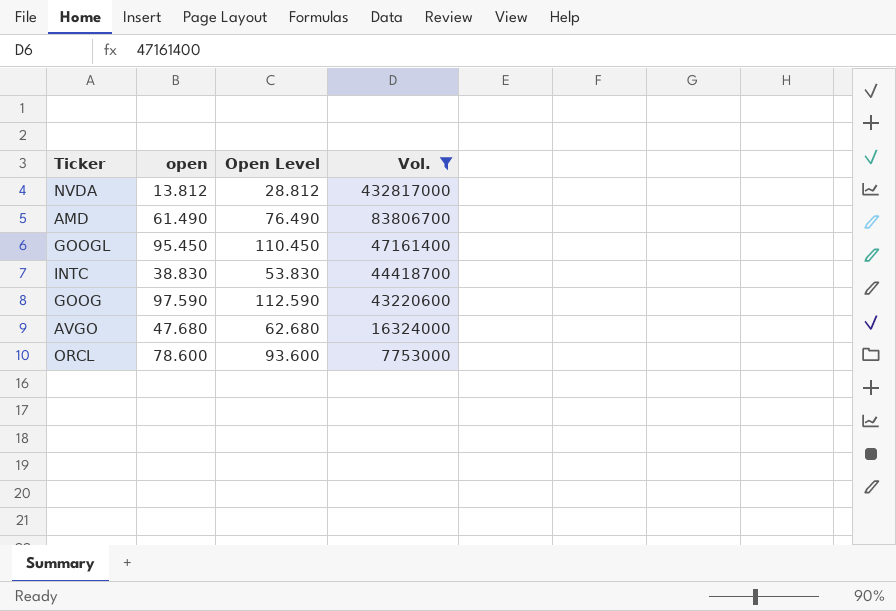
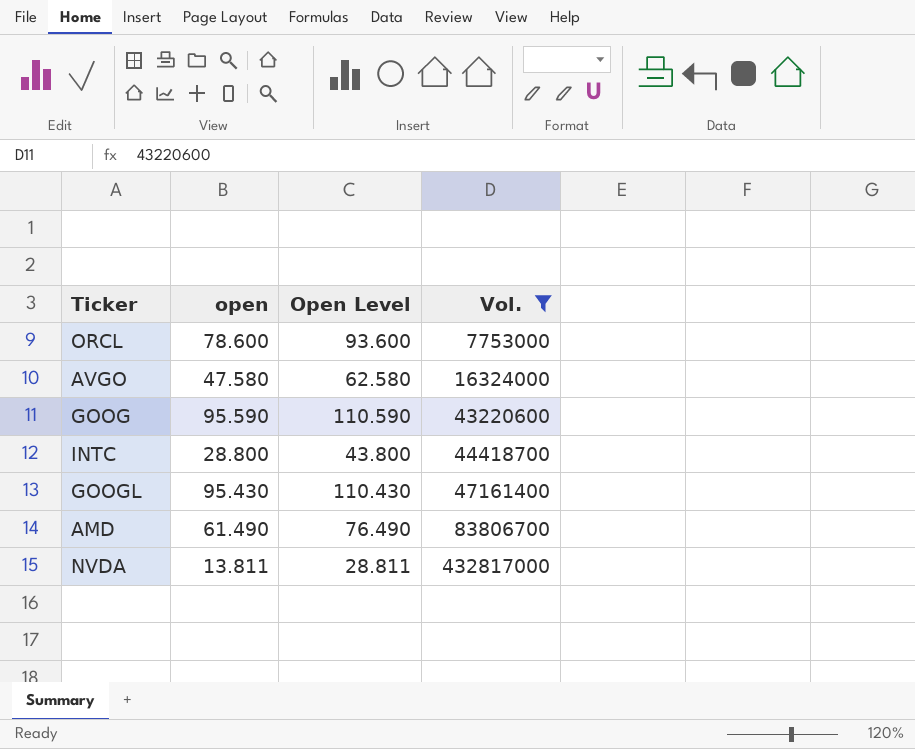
row order: Vol. descending -> Vol. ascending
AVGO | open: 47.680 -> 47.580
AVGO | Open Level: 62.680 -> 62.580
GOOG | open: 97.590 -> 95.590
GOOG | Open Level: 112.590 -> 110.590
INTC | open: 38.830 -> 28.800
INTC | Open Level: 53.830 -> 43.800
GOOGL | open: 95.450 -> 95.430
GOOGL | Open Level: 110.450 -> 110.430
NVDA | open: 13.812 -> 13.811
NVDA | Open Level: 28.812 -> 28.811

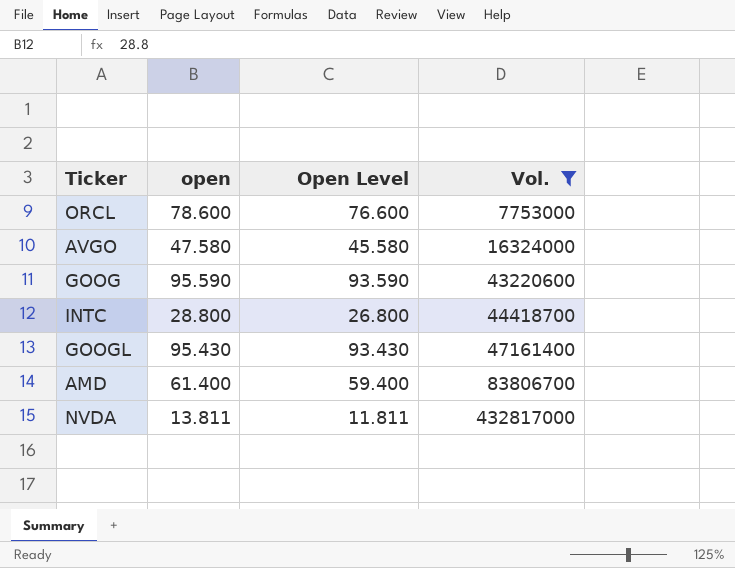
column Open Level | formula: [open] + 15 -> [open] - 2
AMD | open: 61.490 -> 61.400

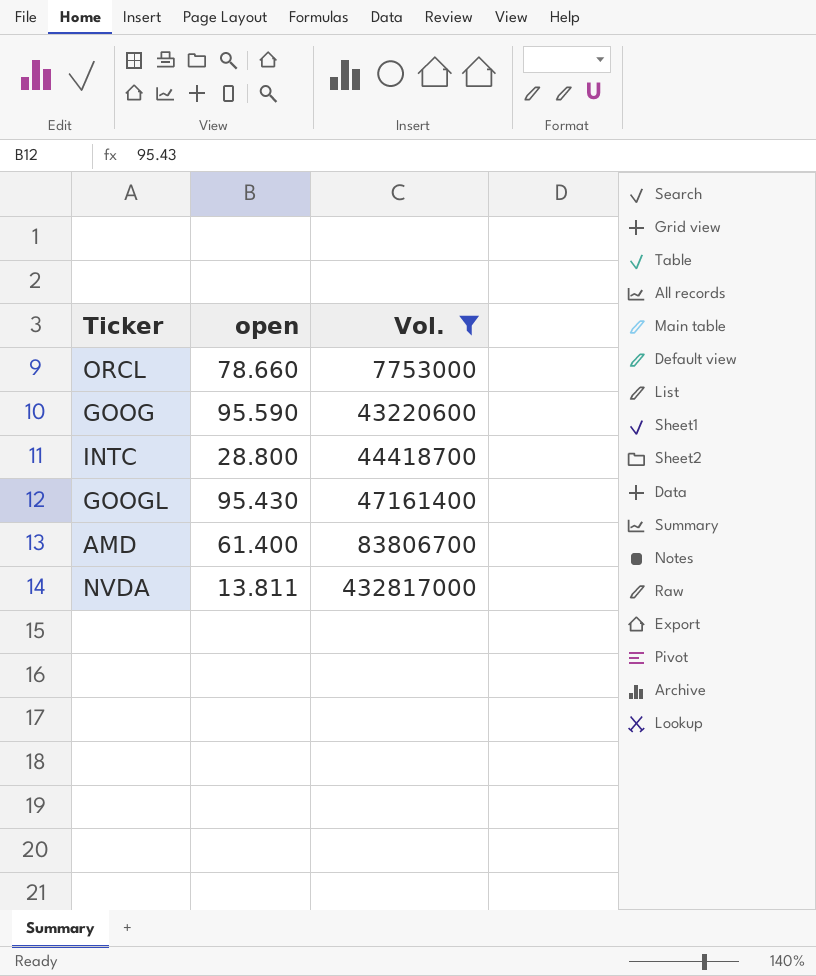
column Open Level | formula: [open] - 2 -> none
row AVGO: 47.580 | 45.580 | 16324000 -> none
ORCL | open: 78.600 -> 78.660

